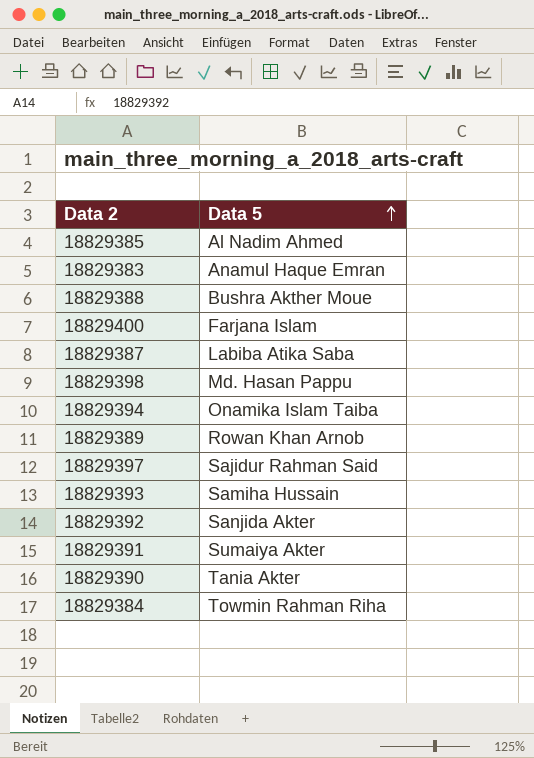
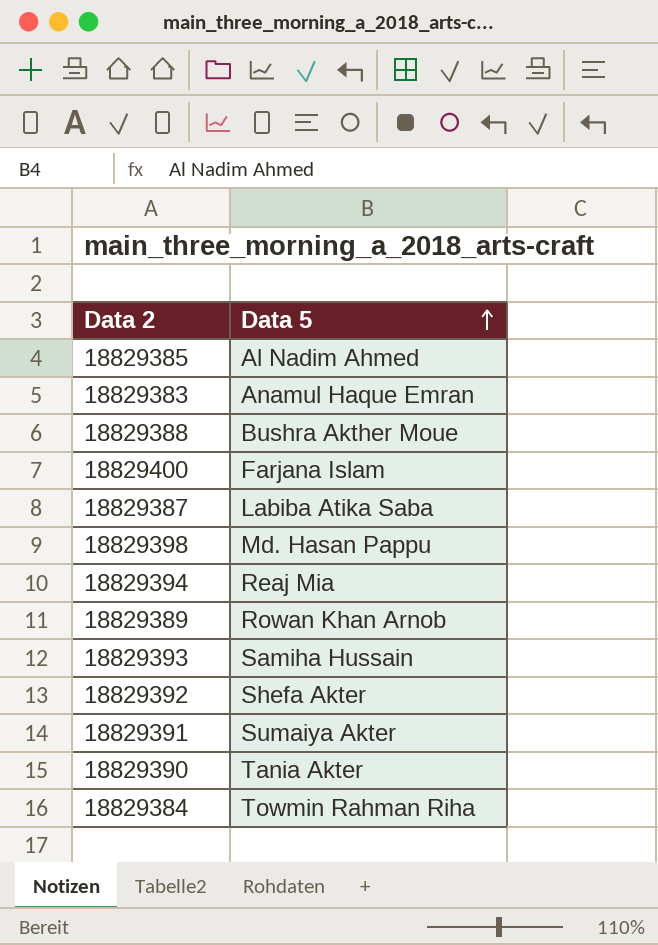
row 18829397: Sajidur Rahman Said -> none
18829394 | Data 5: Onamika Islam Taiba -> Reaj Mia
18829392 | Data 5: Sanjida Akter -> Shefa Akter

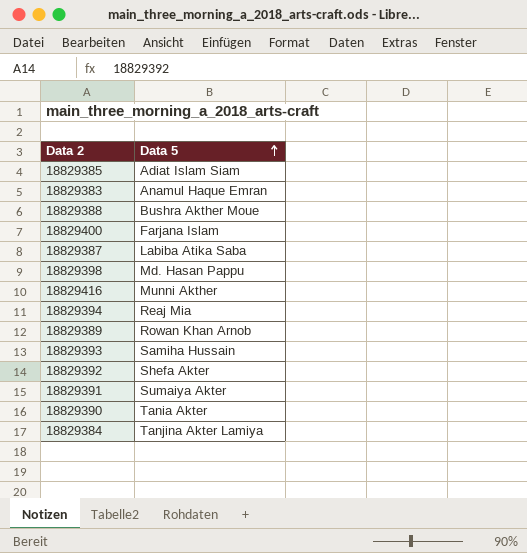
18829385 | Data 5: Al Nadim Ahmed -> Adiat Islam Siam
row 18829416: none -> Munni Akther
18829384 | Data 5: Towmin Rahman Riha -> Tanjina Akter Lamiya

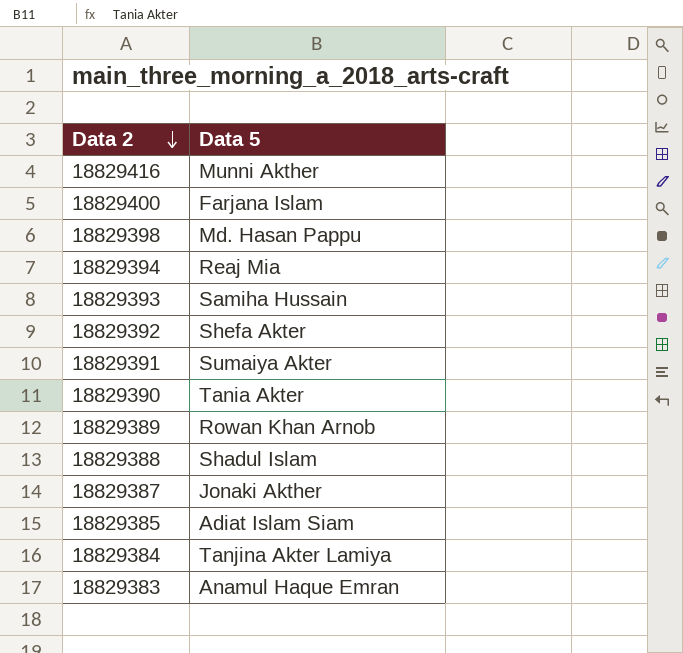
row order: Data 5 ascending -> Data 2 descending
18829388 | Data 5: Bushra Akther Moue -> Shadul Islam
18829387 | Data 5: Labiba Atika Saba -> Jonaki Akther

